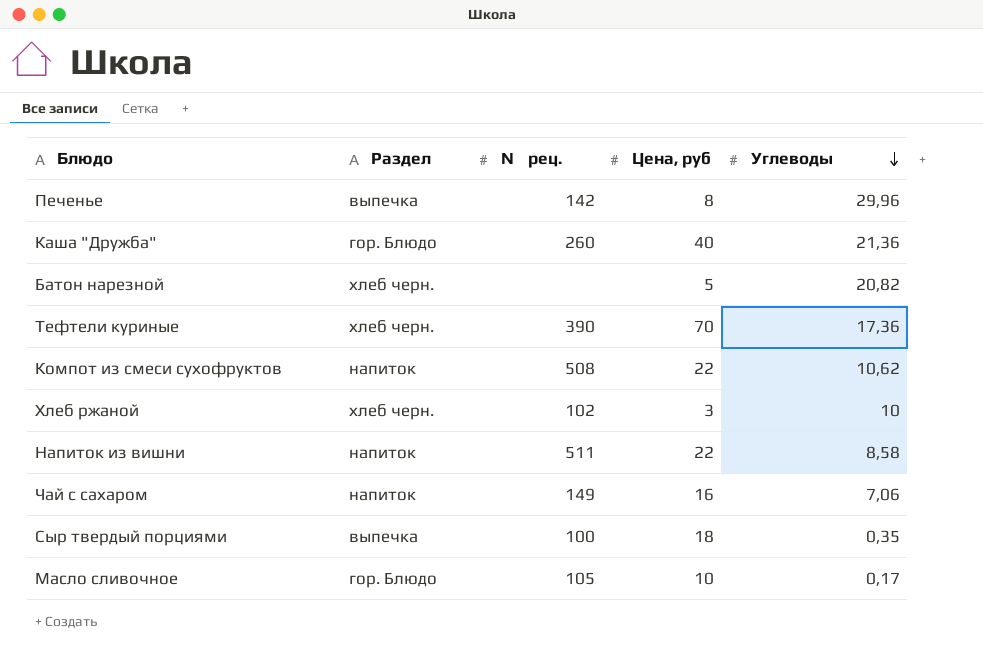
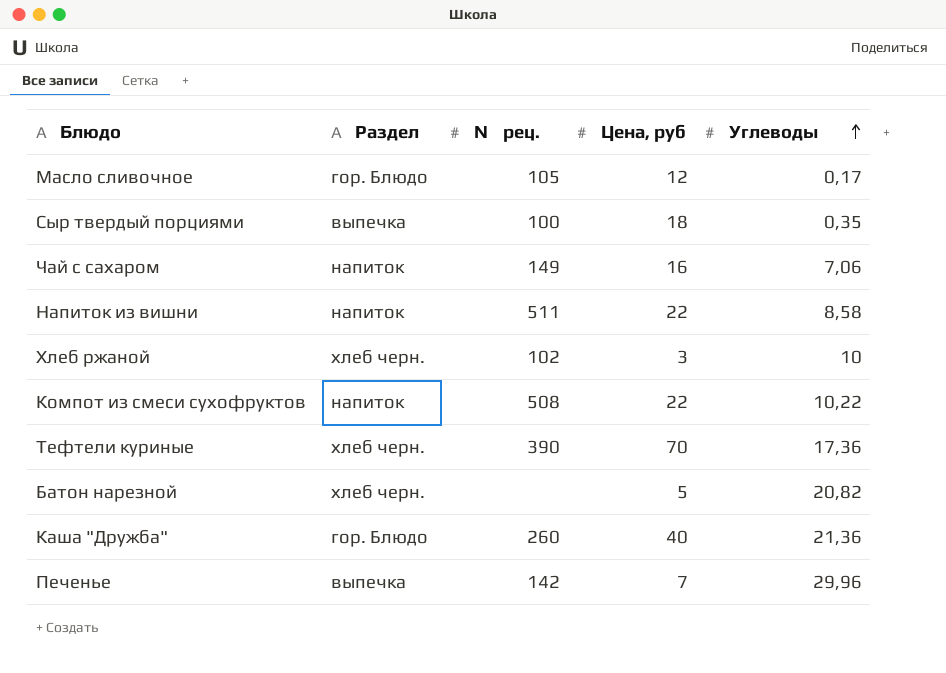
row order: Углеводы descending -> Углеводы ascending
Масло сливочное | Цена, руб: 10 -> 12
Компот из смеси сухофруктов | Углеводы: 10,62 -> 10,22
Печенье | Цена, руб: 8 -> 7

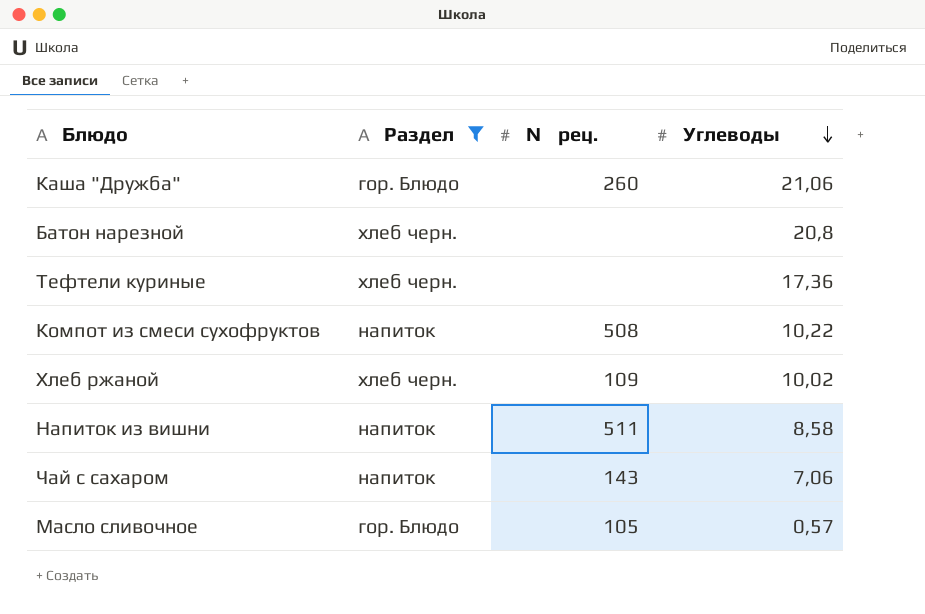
filter: none -> Раздел != выпечка
row order: Углеводы ascending -> Углеводы descending
column Цена, руб | position: 4 -> none
Каша "Дружба" | Углеводы: 21,36 -> 21,06
Батон нарезной | Углеводы: 20,82 -> 20,8
Тефтели куриные | № рец.: 390 -> none
Хлеб ржаной | № рец.: 102 -> 109
Хлеб ржаной | Углеводы: 10 -> 10,02
Чай с сахаром | № рец.: 149 -> 143
Масло сливочное | Углеводы: 0,17 -> 0,57

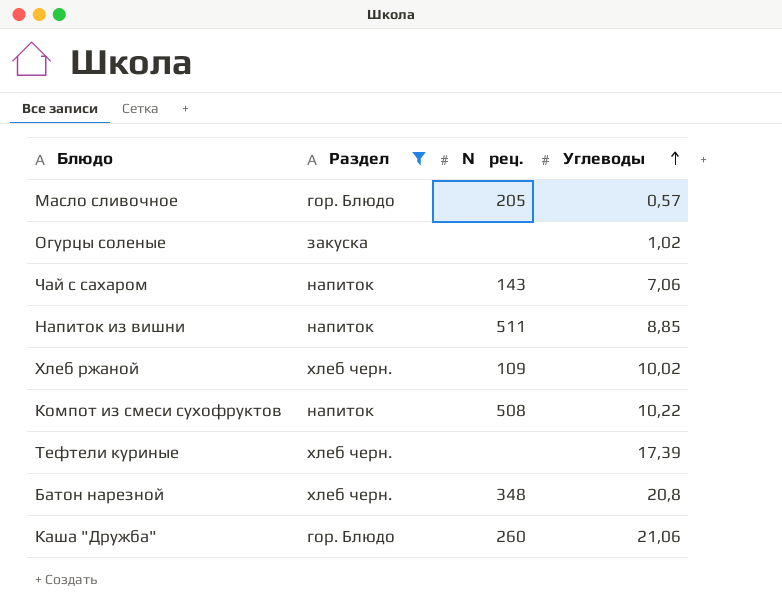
row order: Углеводы descending -> Углеводы ascending
Масло сливочное | № рец.: 105 -> 205
row Огурцы соленые: none -> закуска | none | 1,02
Напиток из вишни | Углеводы: 8,58 -> 8,85
Тефтели куриные | Углеводы: 17,36 -> 17,39
Батон нарезной | № рец.: none -> 348

